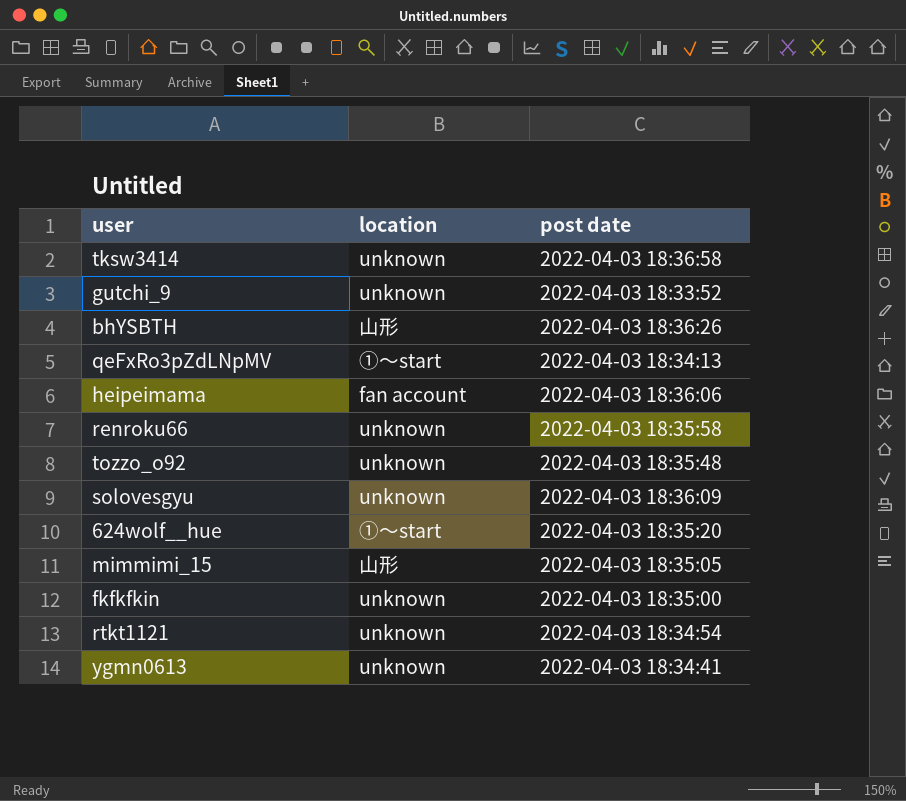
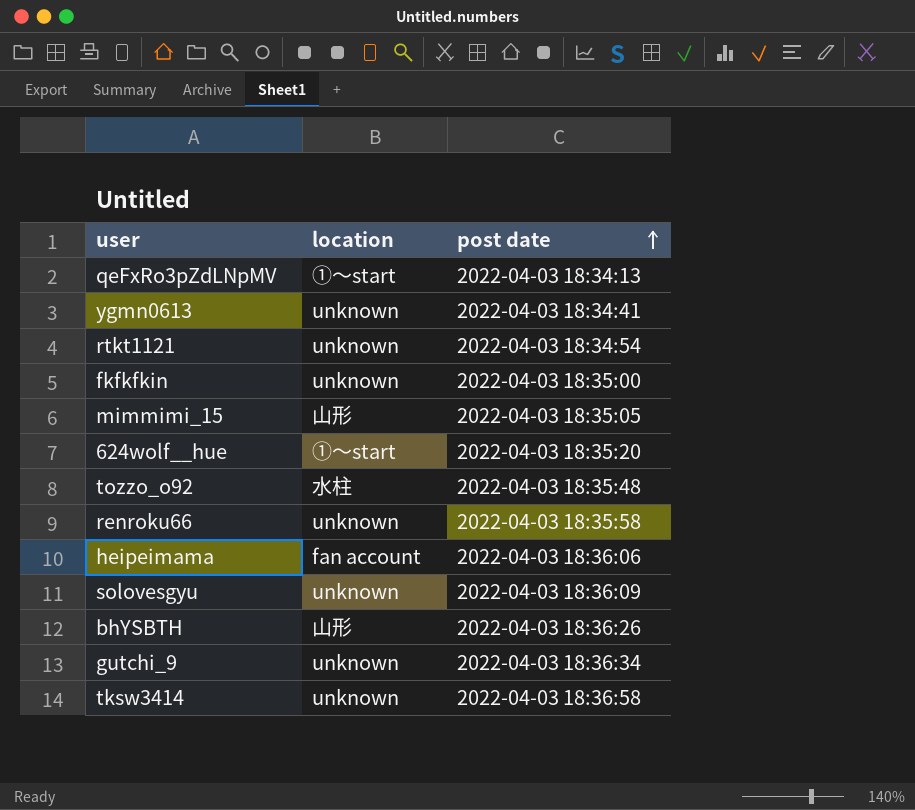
row order: none -> post date ascending
tozzo_o92 | location: unknown -> 水柱
gutchi_9 | post date: 2022-04-03 18:33:52 -> 2022-04-03 18:36:34

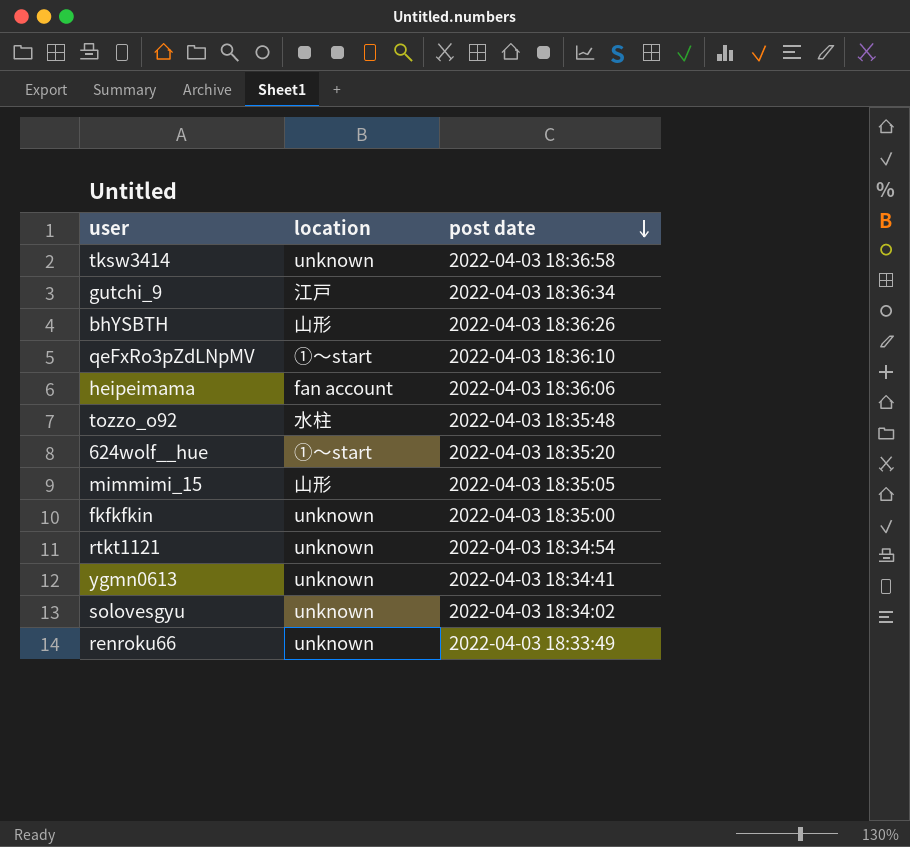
row order: post date ascending -> post date descending
gutchi_9 | location: unknown -> 江戸
qeFxRo3pZdLNpMV | post date: 2022-04-03 18:34:13 -> 2022-04-03 18:36:10
solovesgyu | post date: 2022-04-03 18:36:09 -> 2022-04-03 18:34:02
renroku66 | post date: 2022-04-03 18:35:58 -> 2022-04-03 18:33:49

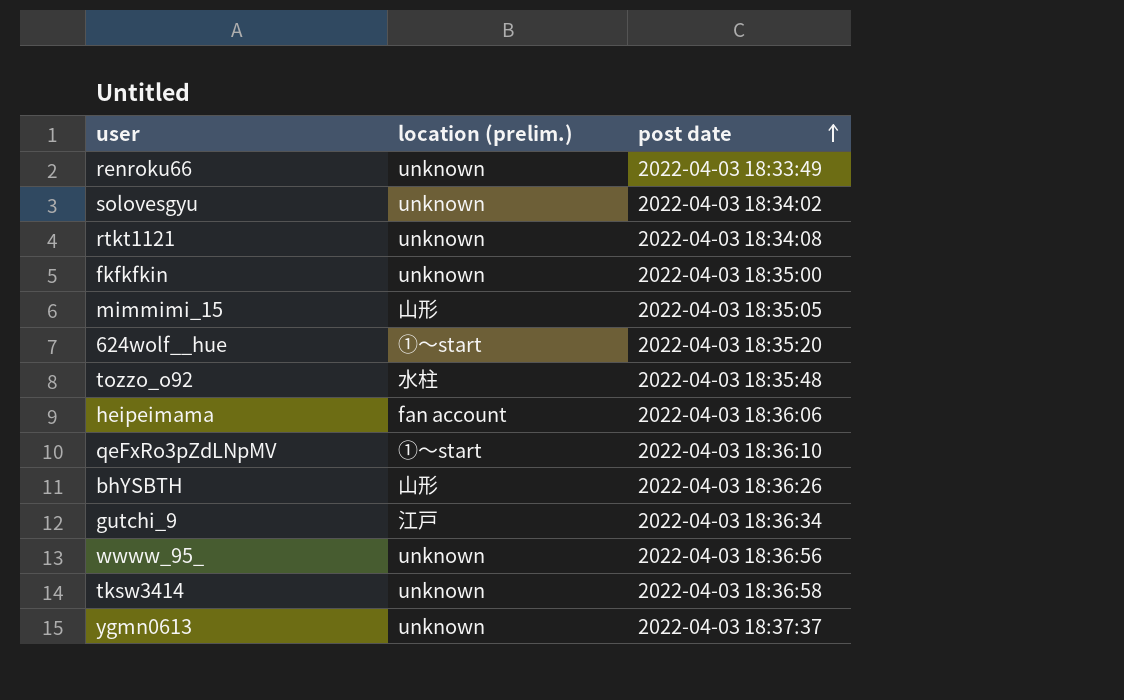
row order: post date descending -> post date ascending
column name: location -> location (prelim.)
rtkt1121 | post date: 2022-04-03 18:34:54 -> 2022-04-03 18:34:08
row wwww_95_: none -> unknown | 2022-04-03 18:36:56
ygmn0613 | post date: 2022-04-03 18:34:41 -> 2022-04-03 18:37:37

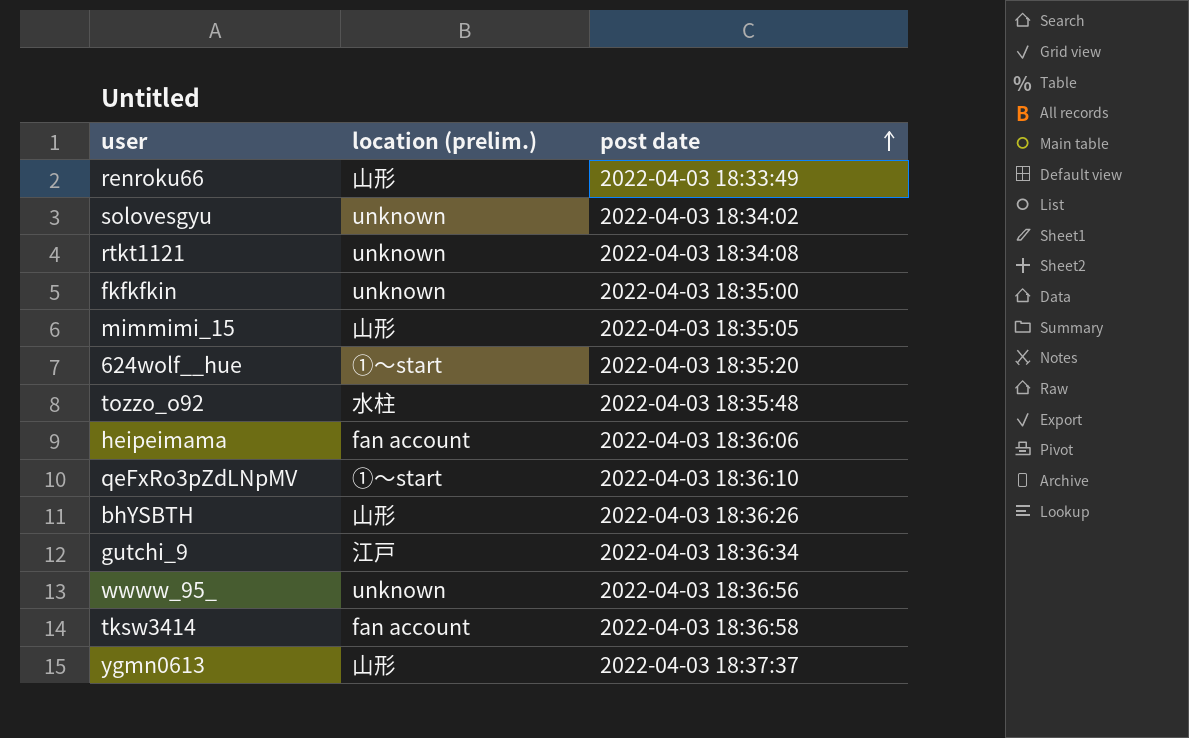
renroku66 | location (prelim.): unknown -> 山形
tksw3414 | location (prelim.): unknown -> fan account
ygmn0613 | location (prelim.): unknown -> 山形

